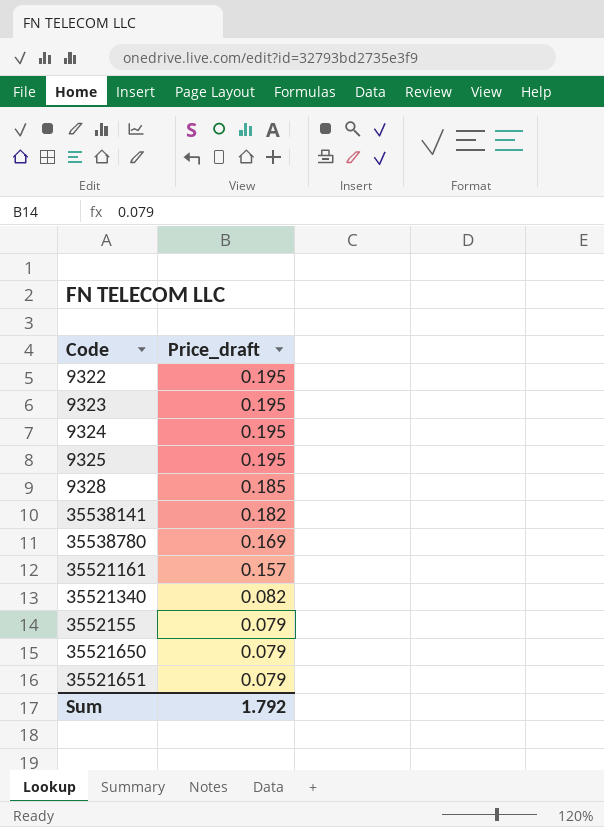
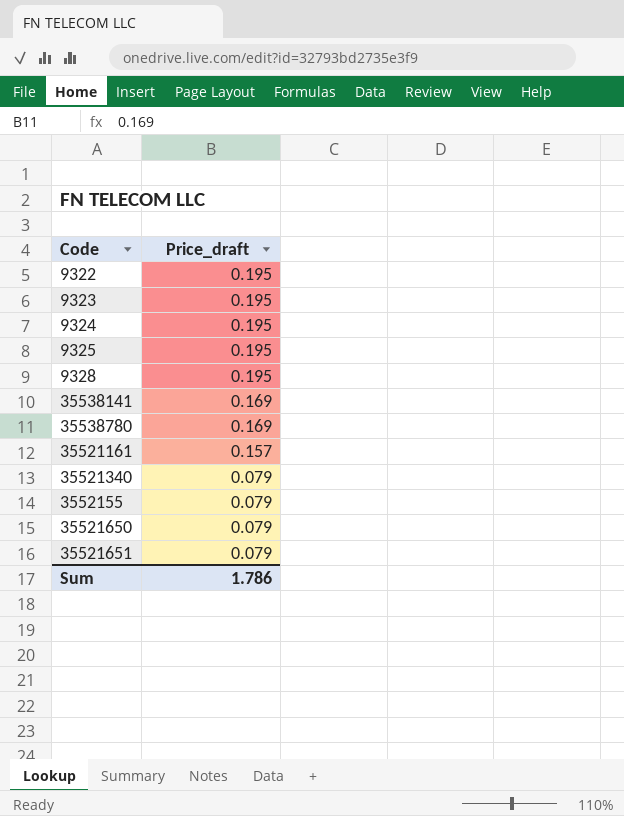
9328 | Price_draft: 0.185 -> 0.195
35538141 | Price_draft: 0.182 -> 0.169
35521340 | Price_draft: 0.082 -> 0.079
Sum | Price_draft: 1.792 -> 1.786

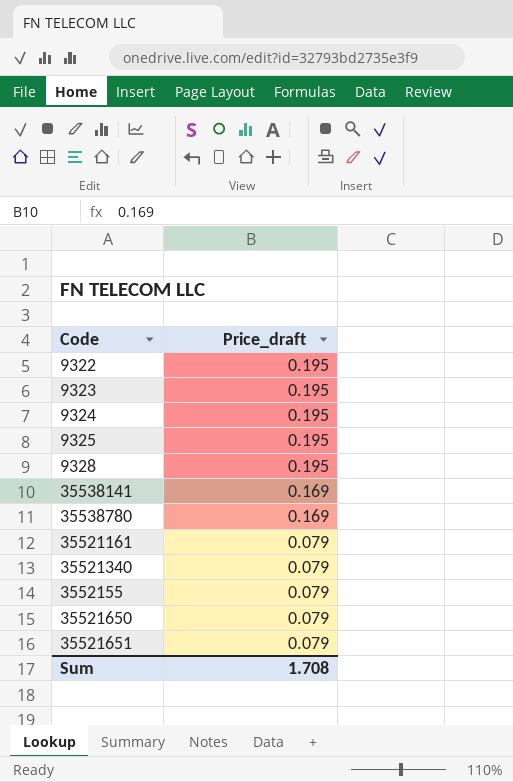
35521161 | Price_draft: 0.157 -> 0.079
Sum | Price_draft: 1.786 -> 1.708

